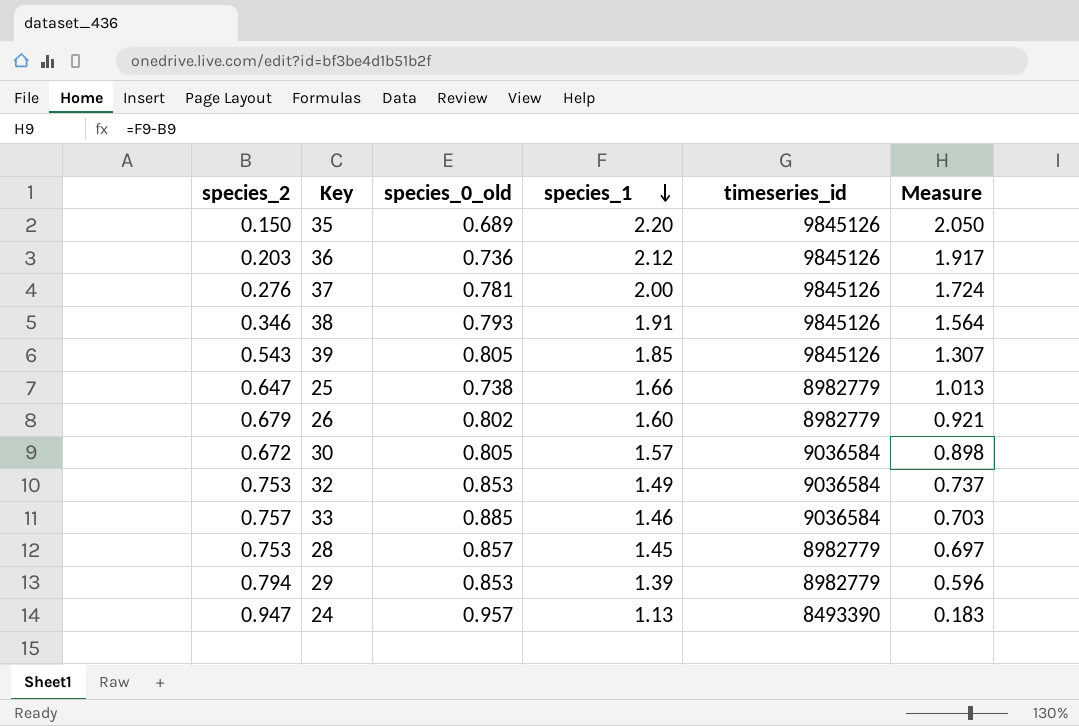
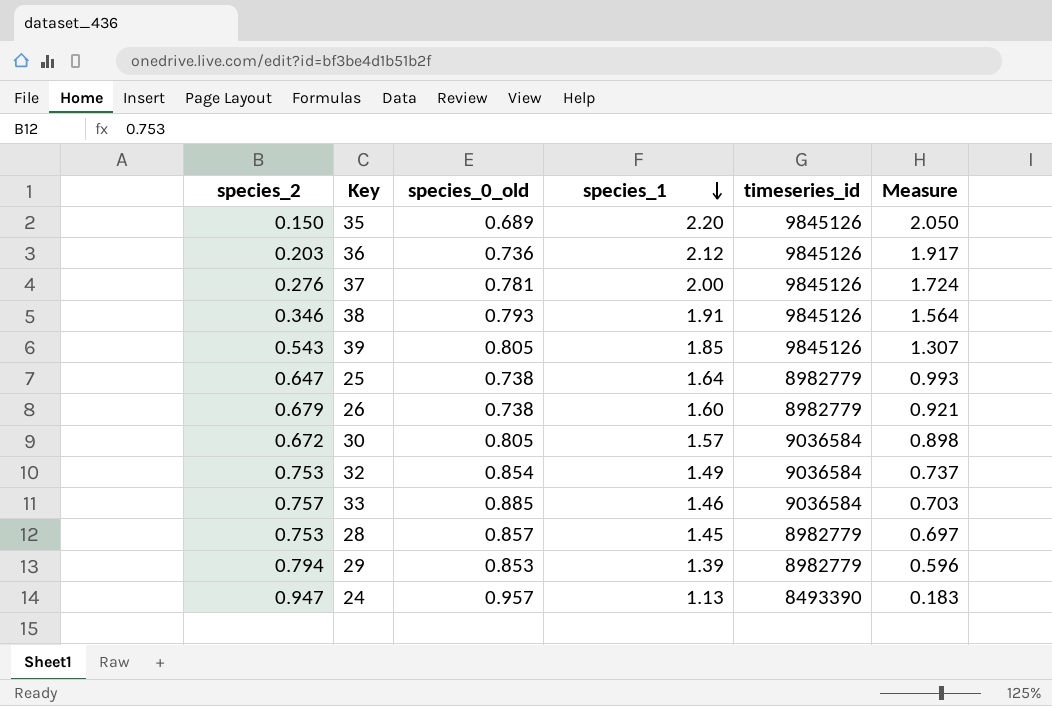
25 | species_1: 1.66 -> 1.64
25 | Measure: 1.013 -> 0.993
26 | species_0_old: 0.802 -> 0.738
32 | species_0_old: 0.853 -> 0.854

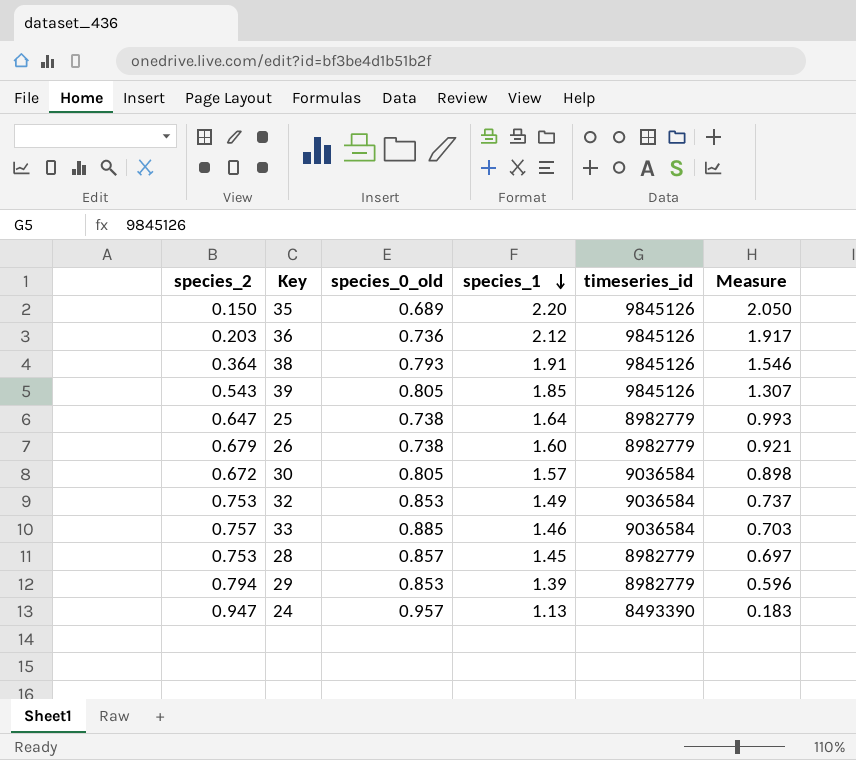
row 37: 0.276 | 0.781 | 2.00 | 9845126 | 1.724 -> none
38 | species_2: 0.346 -> 0.364
38 | Measure: 1.564 -> 1.546
32 | species_0_old: 0.854 -> 0.853

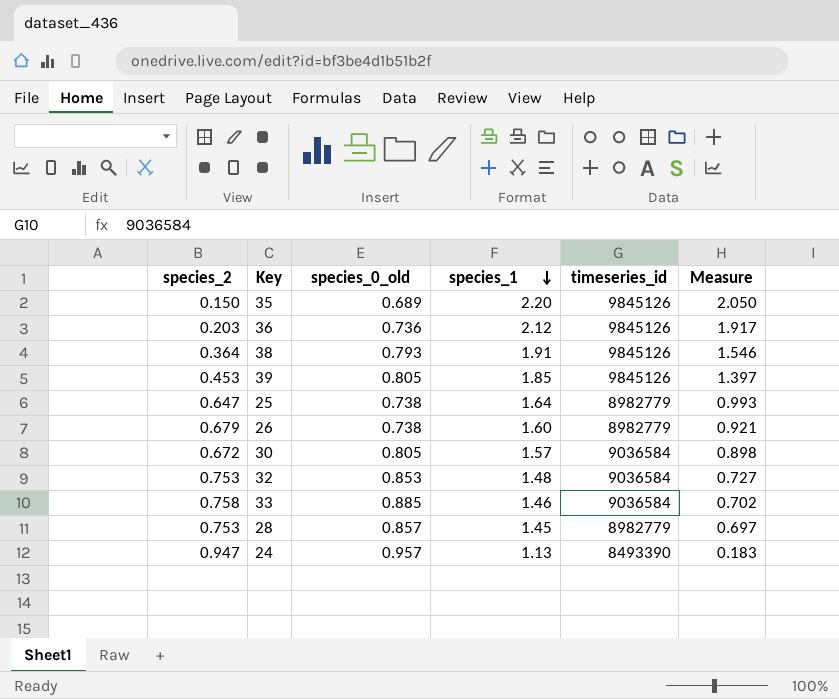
row 29: 0.794 | 0.853 | 1.39 | 8982779 | 0.596 -> none
39 | species_2: 0.543 -> 0.453
39 | Measure: 1.307 -> 1.397
32 | species_1: 1.49 -> 1.48
32 | Measure: 0.737 -> 0.727
33 | species_2: 0.757 -> 0.758
33 | Measure: 0.703 -> 0.702

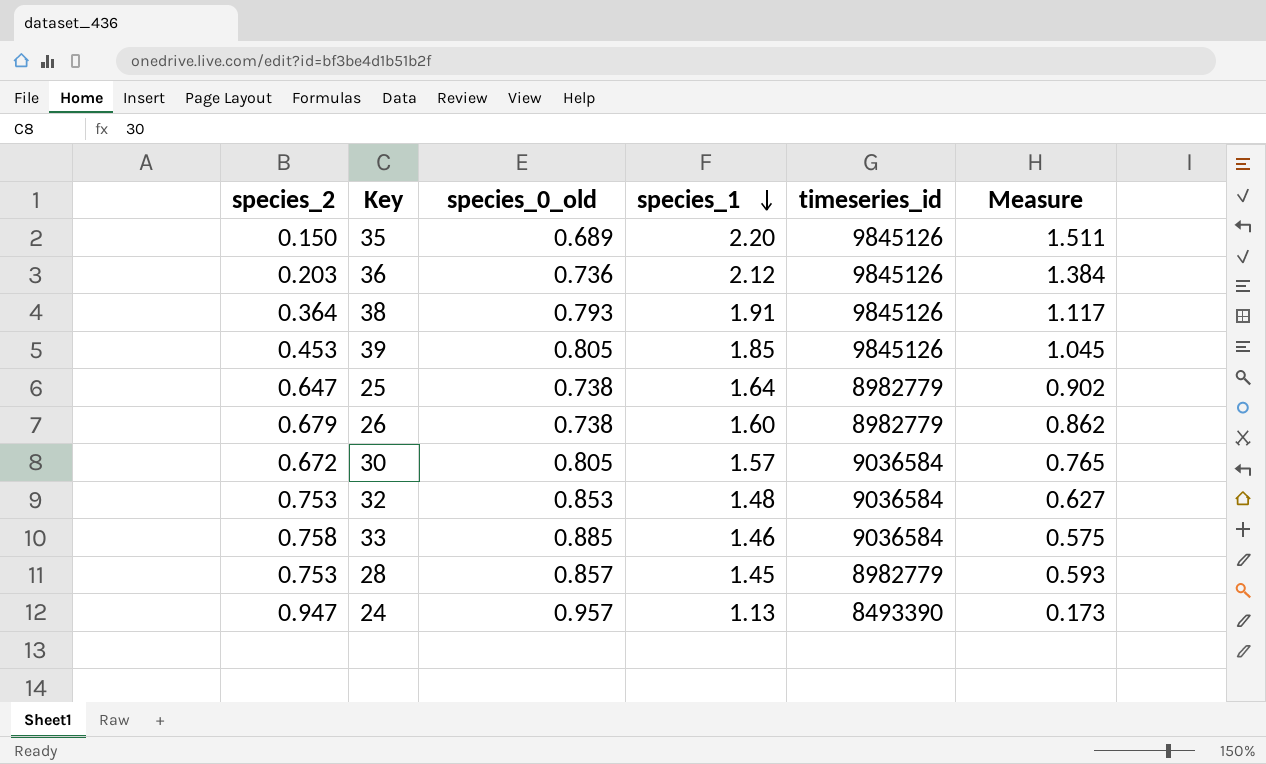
column Measure | formula: [species_1] - [species_2] -> [species_1] - [species_0_old]

